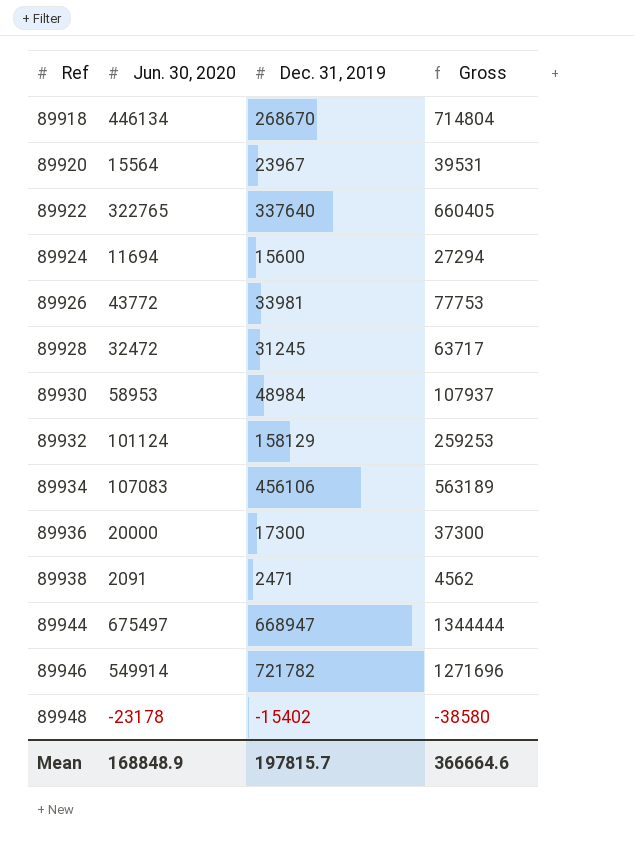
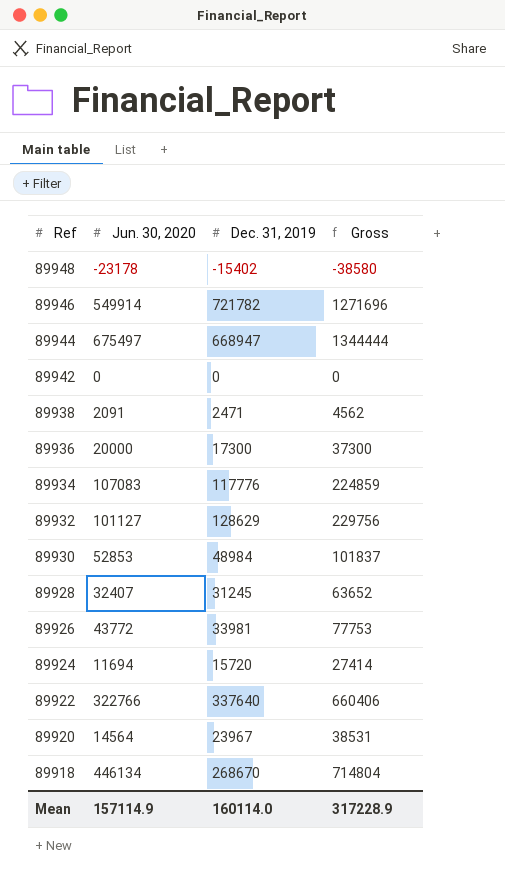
row order: Ref ascending -> Ref descending
row 89942: none -> 0 | 0 | 0
89934 | Dec. 31, 2019: 456106 -> 117776
89934 | Gross: 563189 -> 224859
89932 | Jun. 30, 2020: 101124 -> 101127
89932 | Dec. 31, 2019: 158129 -> 128629
89932 | Gross: 259253 -> 229756
89930 | Jun. 30, 2020: 58953 -> 52853
89930 | Gross: 107937 -> 101837
89928 | Jun. 30, 2020: 32472 -> 32407
89928 | Gross: 63717 -> 63652
89924 | Dec. 31, 2019: 15600 -> 15720
89924 | Gross: 27294 -> 27414
89922 | Jun. 30, 2020: 322765 -> 322766
89922 | Gross: 660405 -> 660406
89920 | Jun. 30, 2020: 15564 -> 14564
89920 | Gross: 39531 -> 38531
Mean | Jun. 30, 2020: 168848.9 -> 157114.9
Mean | Dec. 31, 2019: 197815.7 -> 160114.0
Mean | Gross: 366664.6 -> 317228.9

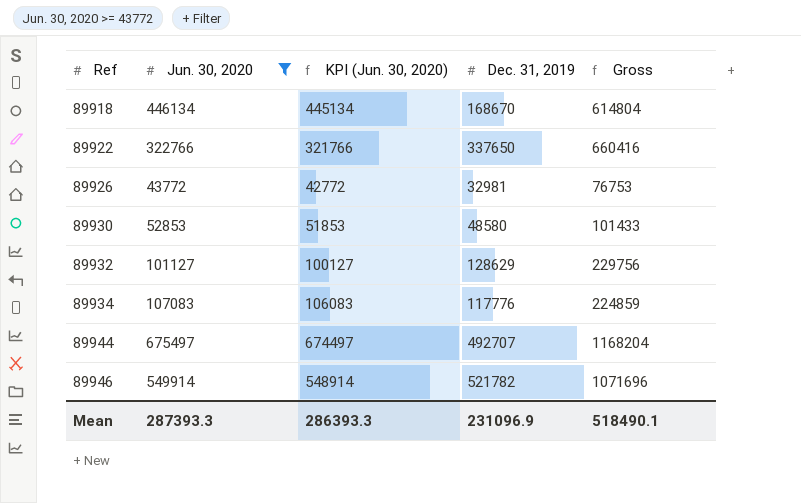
filter: none -> Jun. 30, 2020 >= 43772
row order: Ref descending -> Ref ascending
column KPI (Jun. 30, 2020) | formula: none -> [Jun. 30, 2020] - 1000
89918 | Dec. 31, 2019: 268670 -> 168670
89918 | Gross: 714804 -> 614804
89922 | Dec. 31, 2019: 337640 -> 337650
89922 | Gross: 660406 -> 660416
89926 | Dec. 31, 2019: 33981 -> 32981
89926 | Gross: 77753 -> 76753
89930 | Dec. 31, 2019: 48984 -> 48580
89930 | Gross: 101837 -> 101433
89944 | Dec. 31, 2019: 668947 -> 492707
89944 | Gross: 1344444 -> 1168204
89946 | Dec. 31, 2019: 721782 -> 521782
89946 | Gross: 1271696 -> 1071696
Mean | Jun. 30, 2020: 157114.9 -> 287393.3
Mean | Dec. 31, 2019: 160114.0 -> 231096.9
Mean | Gross: 317228.9 -> 518490.1

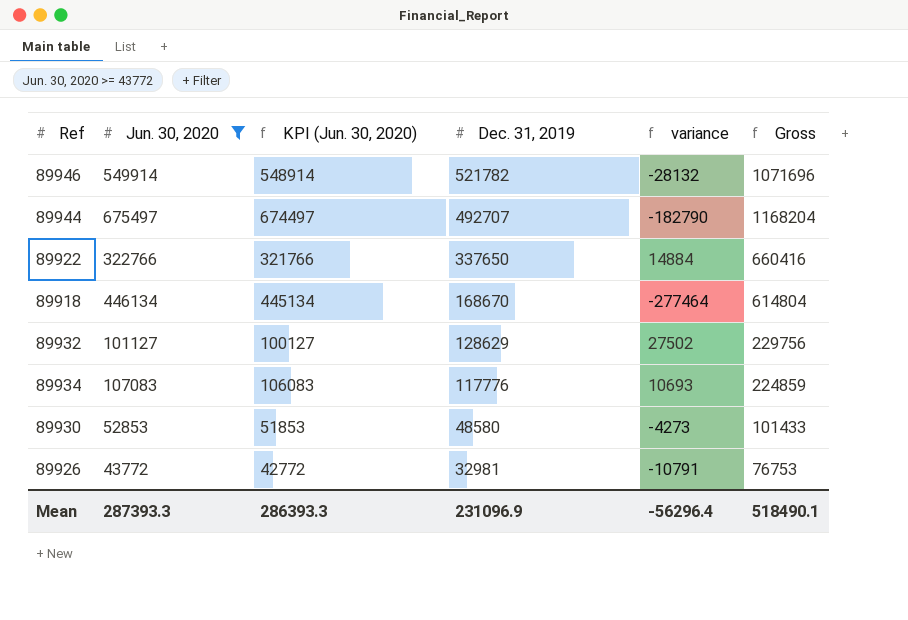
row order: Ref ascending -> Dec. 31, 2019 descending
column variance | formula: none -> [Dec. 31, 2019] - [Jun. 30, 2020]

